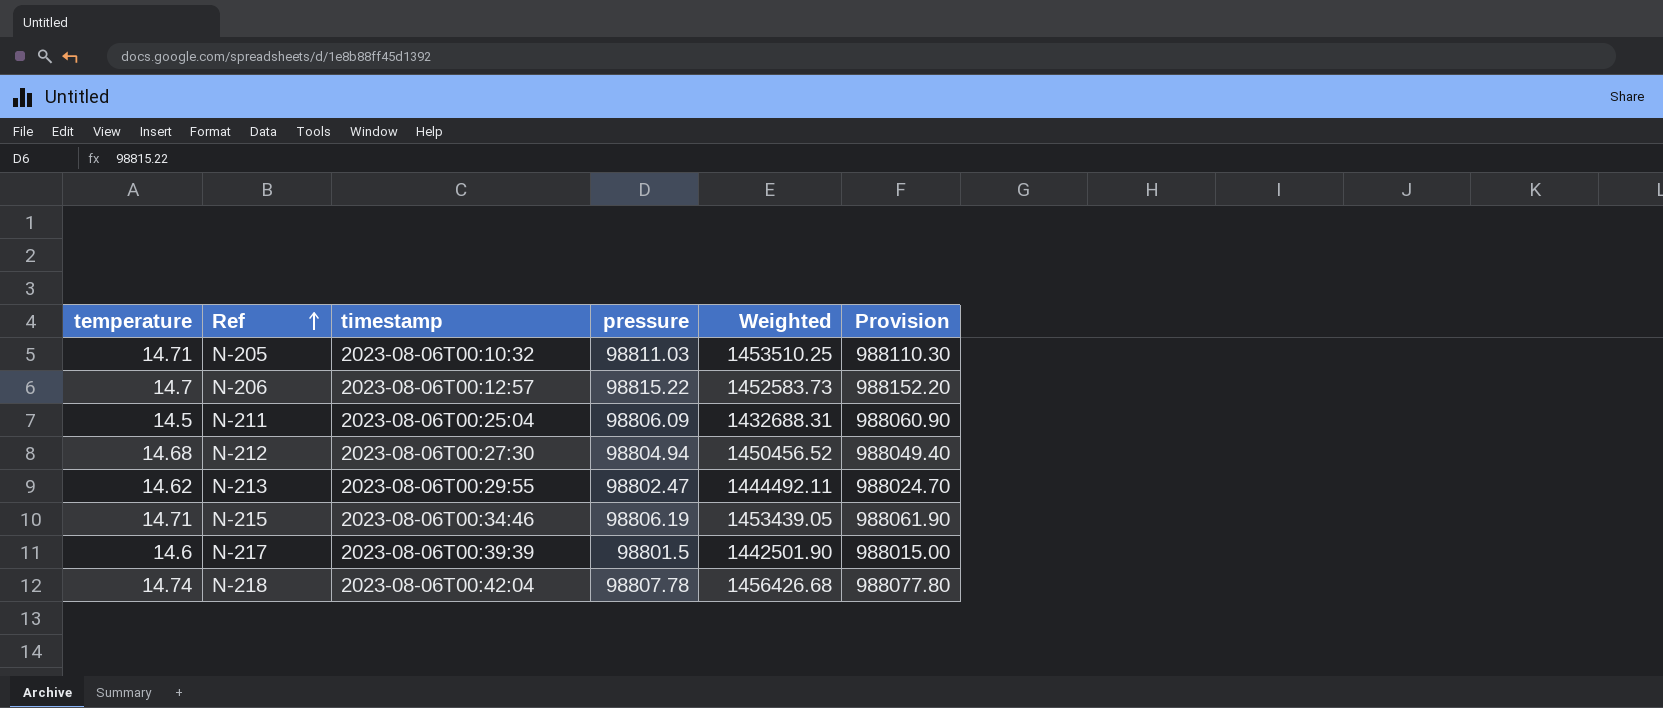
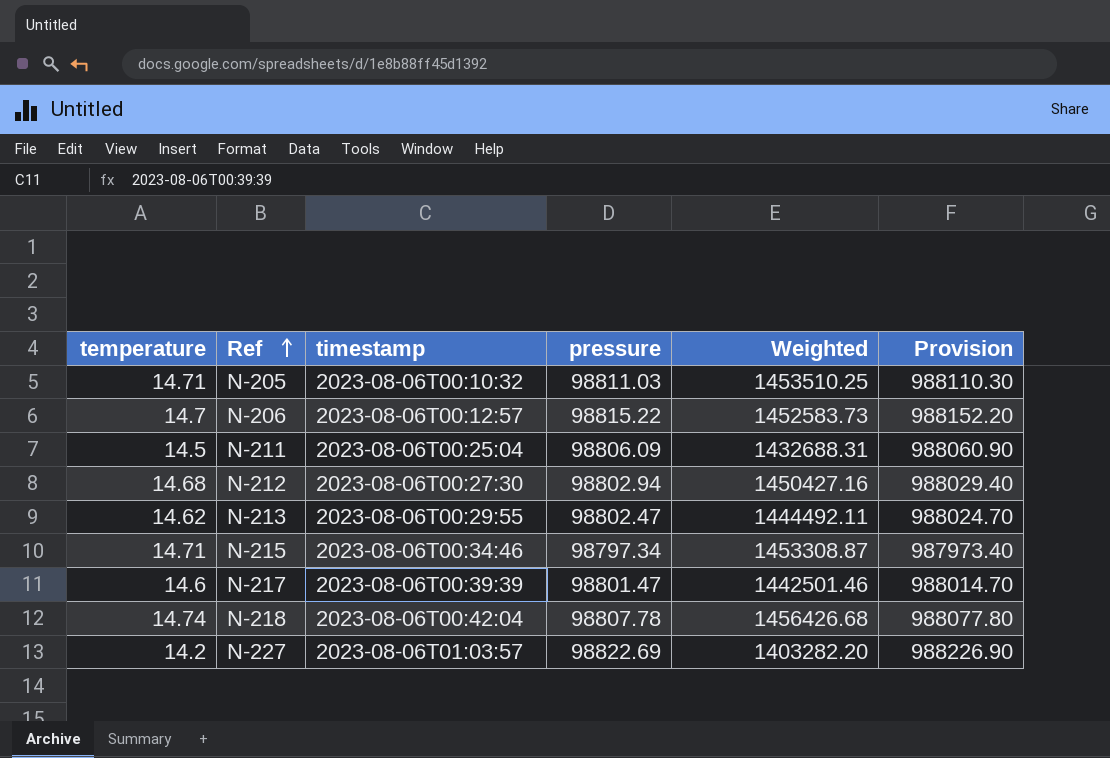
N-212 | pressure: 98804.94 -> 98802.94
N-212 | Weighted: 1450456.52 -> 1450427.16
N-212 | Provision: 988049.40 -> 988029.40
N-215 | pressure: 98806.19 -> 98797.34
N-215 | Weighted: 1453439.05 -> 1453308.87
N-215 | Provision: 988061.90 -> 987973.40
N-217 | pressure: 98801.5 -> 98801.47
N-217 | Weighted: 1442501.90 -> 1442501.46
N-217 | Provision: 988015.00 -> 988014.70
row N-227: none -> 14.2 | 2023-08-06T01:03:57 | 98822.69 | 1403282.20 | 988226.90

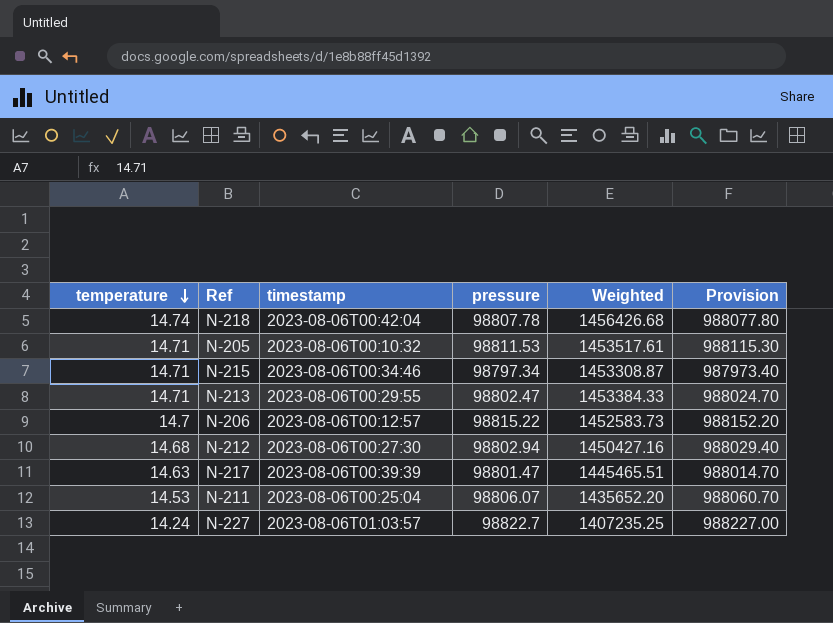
row order: Ref ascending -> temperature descending
N-205 | pressure: 98811.03 -> 98811.53
N-205 | Weighted: 1453510.25 -> 1453517.61
N-205 | Provision: 988110.30 -> 988115.30
N-213 | temperature: 14.62 -> 14.71
N-213 | Weighted: 1444492.11 -> 1453384.33
N-217 | temperature: 14.6 -> 14.63
N-217 | Weighted: 1442501.46 -> 1445465.51
N-211 | temperature: 14.5 -> 14.53
N-211 | pressure: 98806.09 -> 98806.07
N-211 | Weighted: 1432688.31 -> 1435652.20
N-211 | Provision: 988060.90 -> 988060.70
N-227 | temperature: 14.2 -> 14.24
N-227 | pressure: 98822.69 -> 98822.7
N-227 | Weighted: 1403282.20 -> 1407235.25
N-227 | Provision: 988226.90 -> 988227.00

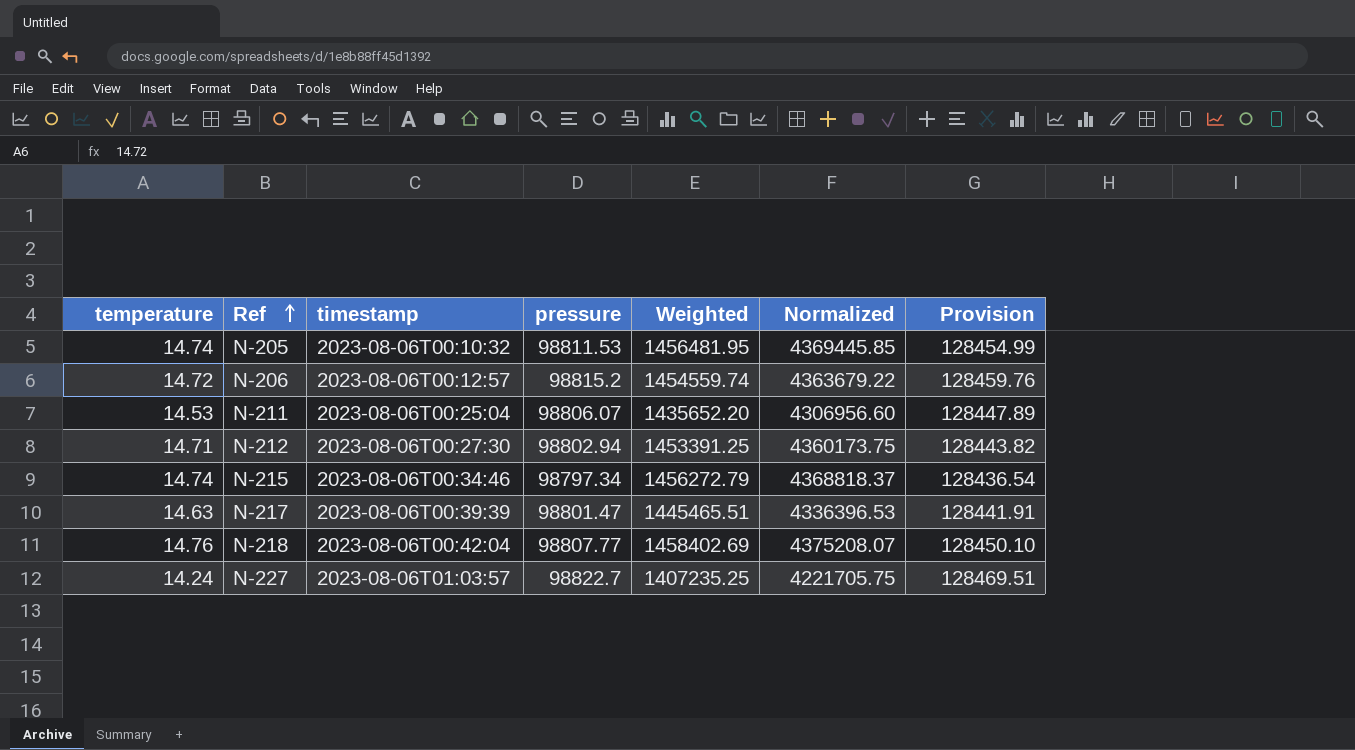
row order: temperature descending -> Ref ascending
column Normalized | formula: none -> [Weighted] * 3
column Provision | formula: [pressure] * 10 -> [pressure] * 1.3
row N-213: 14.71 | 2023-08-06T00:29:55 | 98802.47 | 1453384.33 | 988024.70 -> none
N-205 | temperature: 14.71 -> 14.74
N-205 | Weighted: 1453517.61 -> 1456481.95
N-206 | temperature: 14.7 -> 14.72
N-206 | pressure: 98815.22 -> 98815.2
N-206 | Weighted: 1452583.73 -> 1454559.74
N-212 | temperature: 14.68 -> 14.71
N-212 | Weighted: 1450427.16 -> 1453391.25
N-215 | temperature: 14.71 -> 14.74
N-215 | Weighted: 1453308.87 -> 1456272.79
N-218 | temperature: 14.74 -> 14.76
N-218 | pressure: 98807.78 -> 98807.77
N-218 | Weighted: 1456426.68 -> 1458402.69

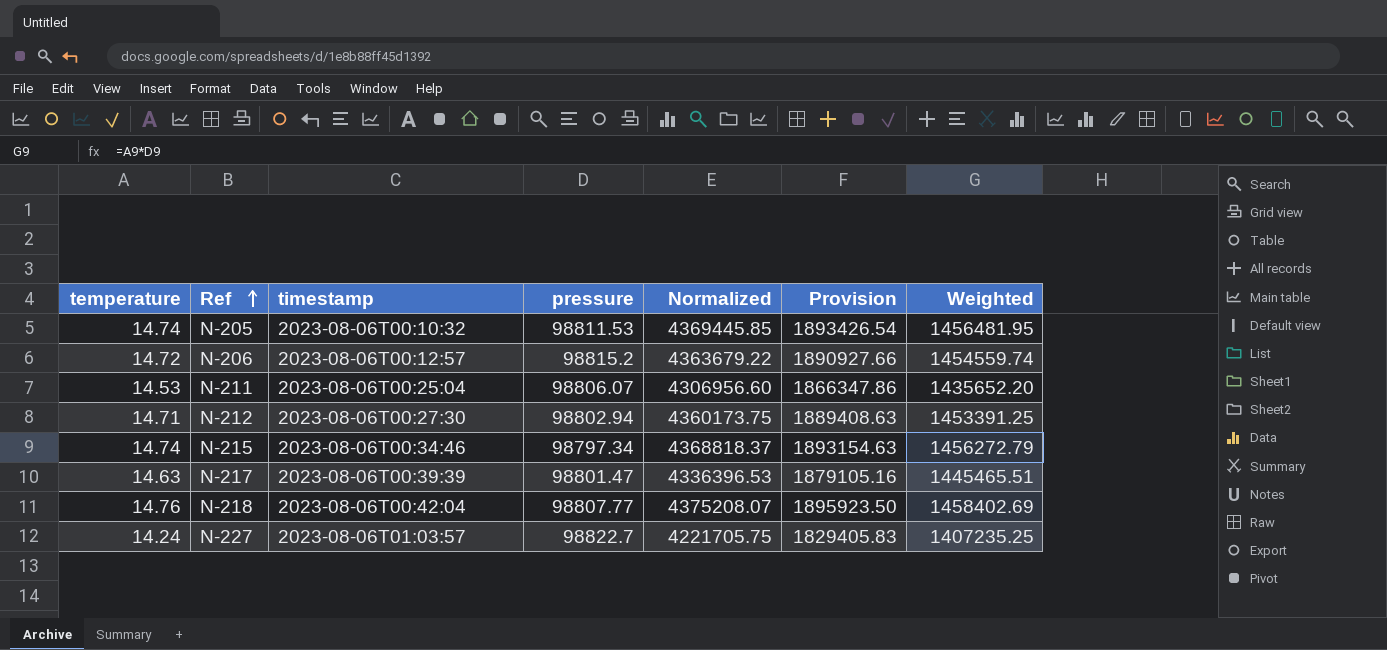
column Provision | formula: [pressure] * 1.3 -> [Weighted] * 1.3
column Weighted | position: 5 -> 7

